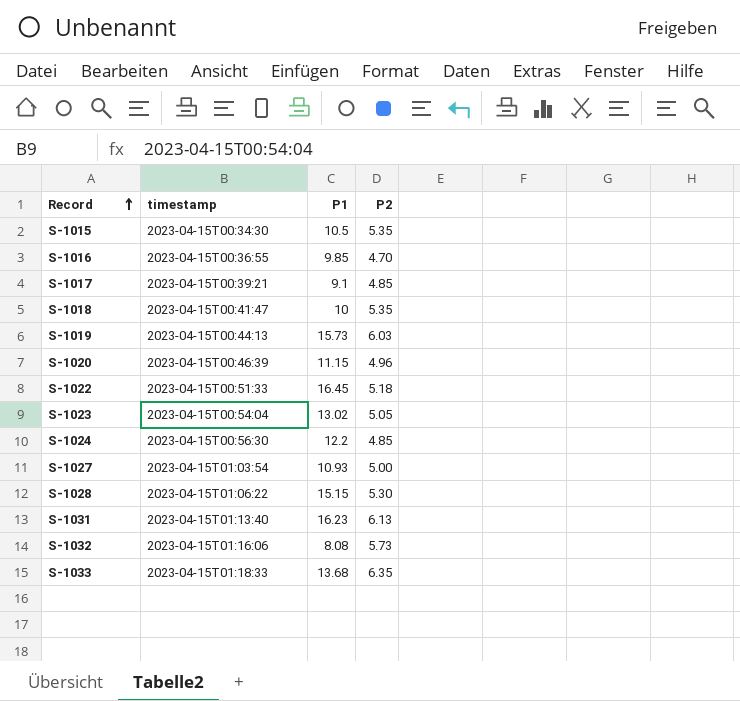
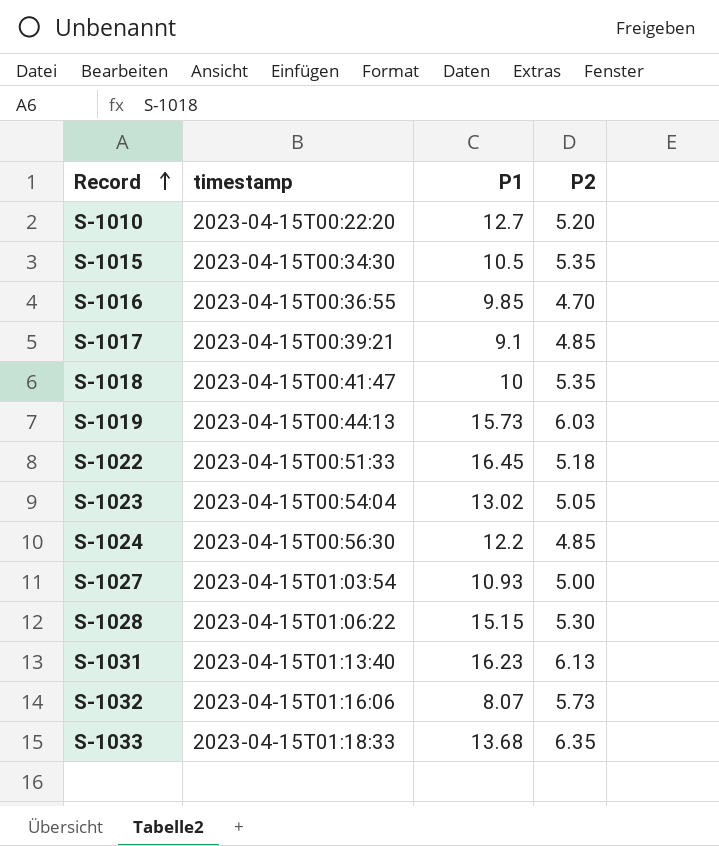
row S-1020: 2023-04-15T00:46:39 | 11.15 | 4.96 -> none
row S-1010: none -> 2023-04-15T00:22:20 | 12.7 | 5.20
S-1032 | P1: 8.08 -> 8.07

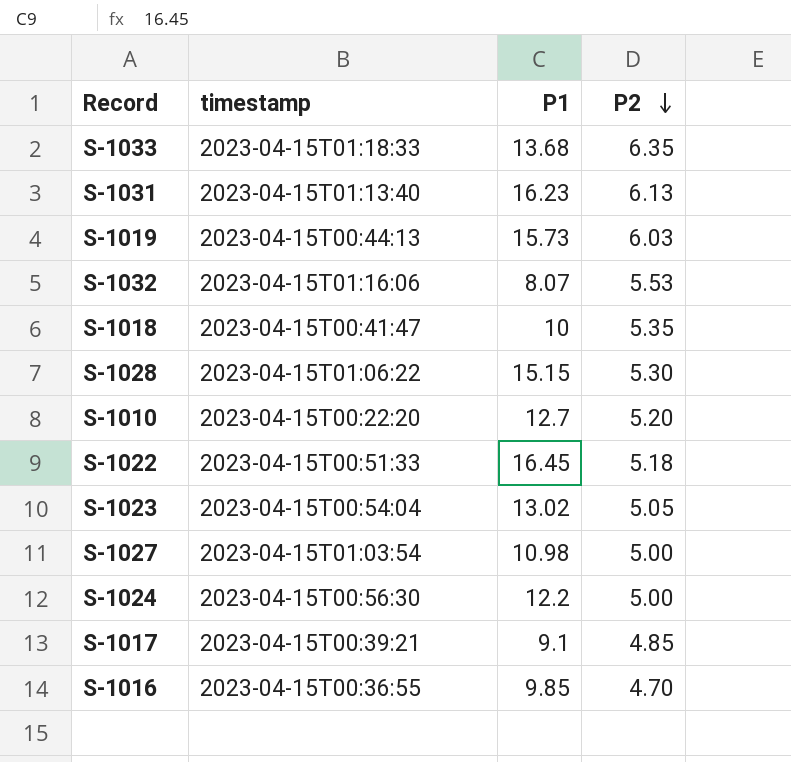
row order: Record ascending -> P2 descending
row S-1015: 2023-04-15T00:34:30 | 10.5 | 5.35 -> none
S-1032 | P2: 5.73 -> 5.53
S-1027 | P1: 10.93 -> 10.98
S-1024 | P2: 4.85 -> 5.00

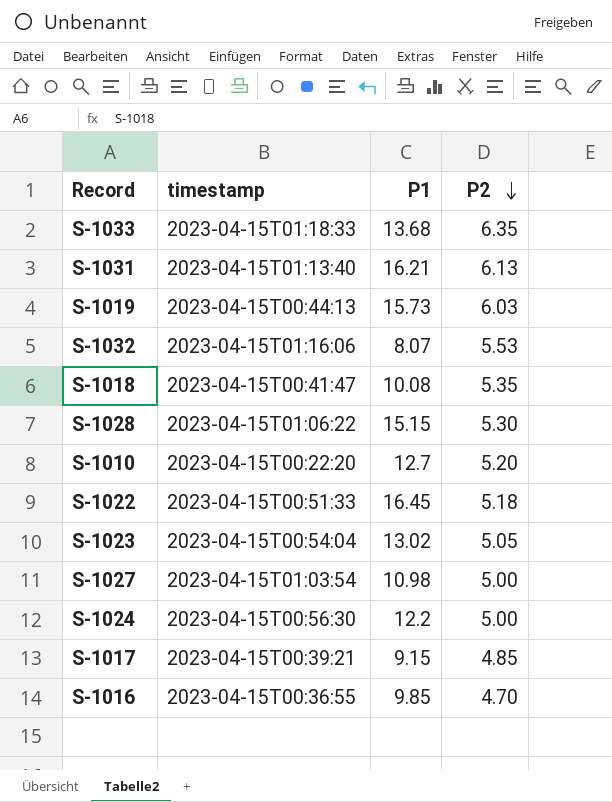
S-1031 | P1: 16.23 -> 16.21
S-1018 | P1: 10 -> 10.08
S-1017 | P1: 9.1 -> 9.15

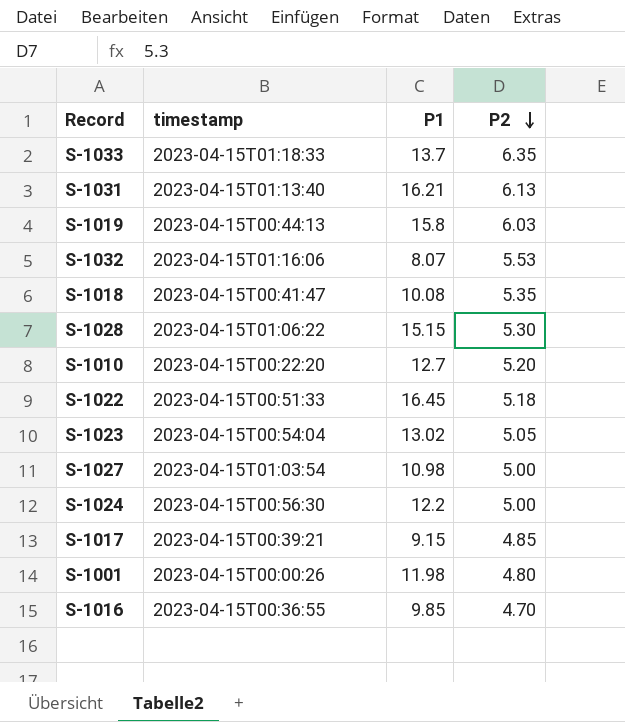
S-1033 | P1: 13.68 -> 13.7
S-1019 | P1: 15.73 -> 15.8
row S-1001: none -> 2023-04-15T00:00:26 | 11.98 | 4.80

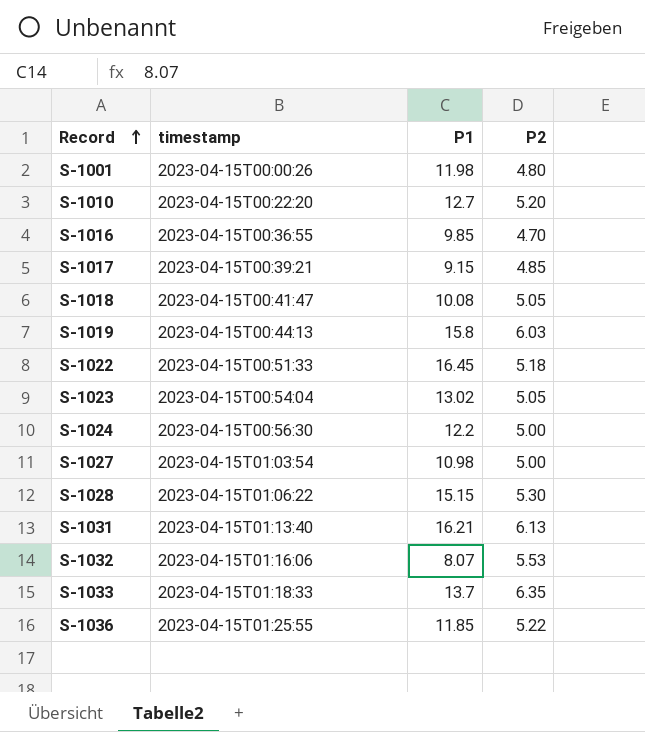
row order: P2 descending -> Record ascending
S-1018 | P2: 5.35 -> 5.05
row S-1036: none -> 2023-04-15T01:25:55 | 11.85 | 5.22

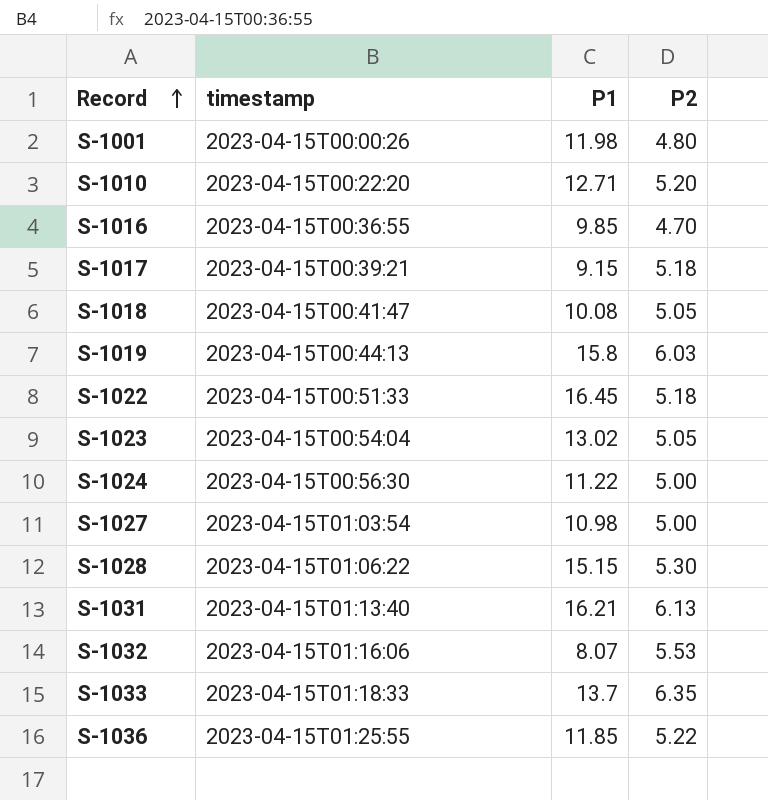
S-1010 | P1: 12.7 -> 12.71
S-1017 | P2: 4.85 -> 5.18
S-1024 | P1: 12.2 -> 11.22

